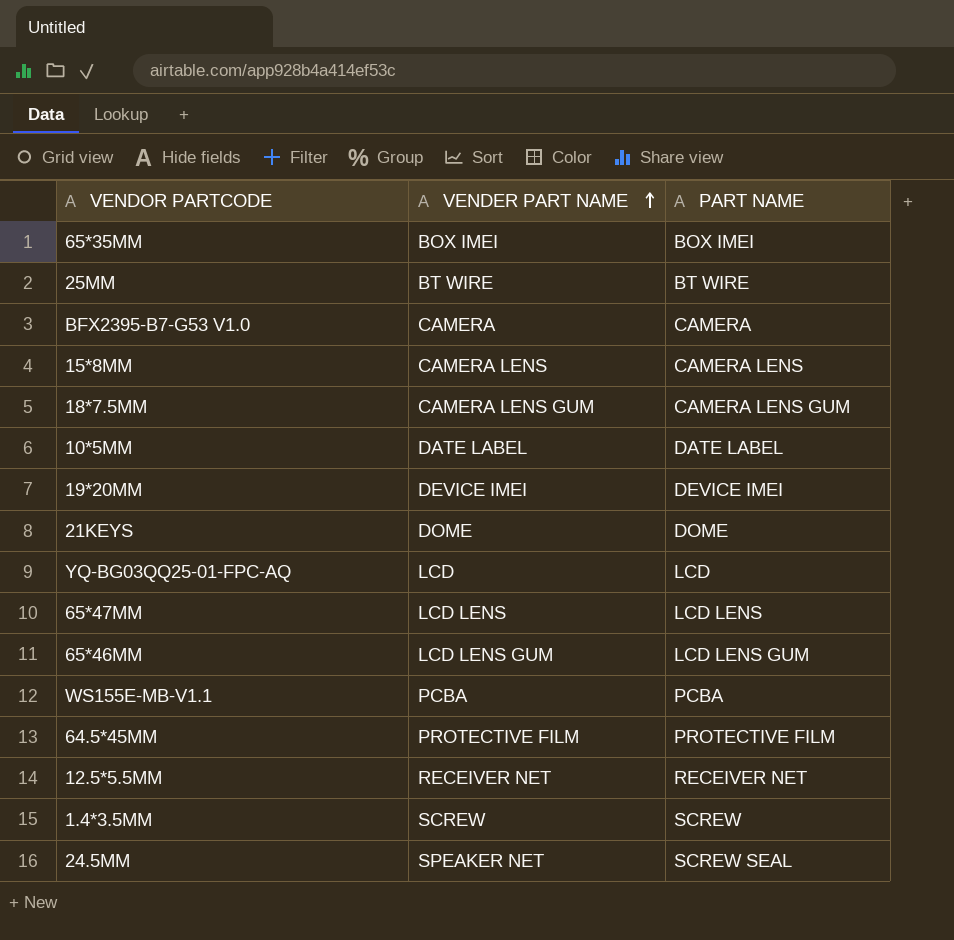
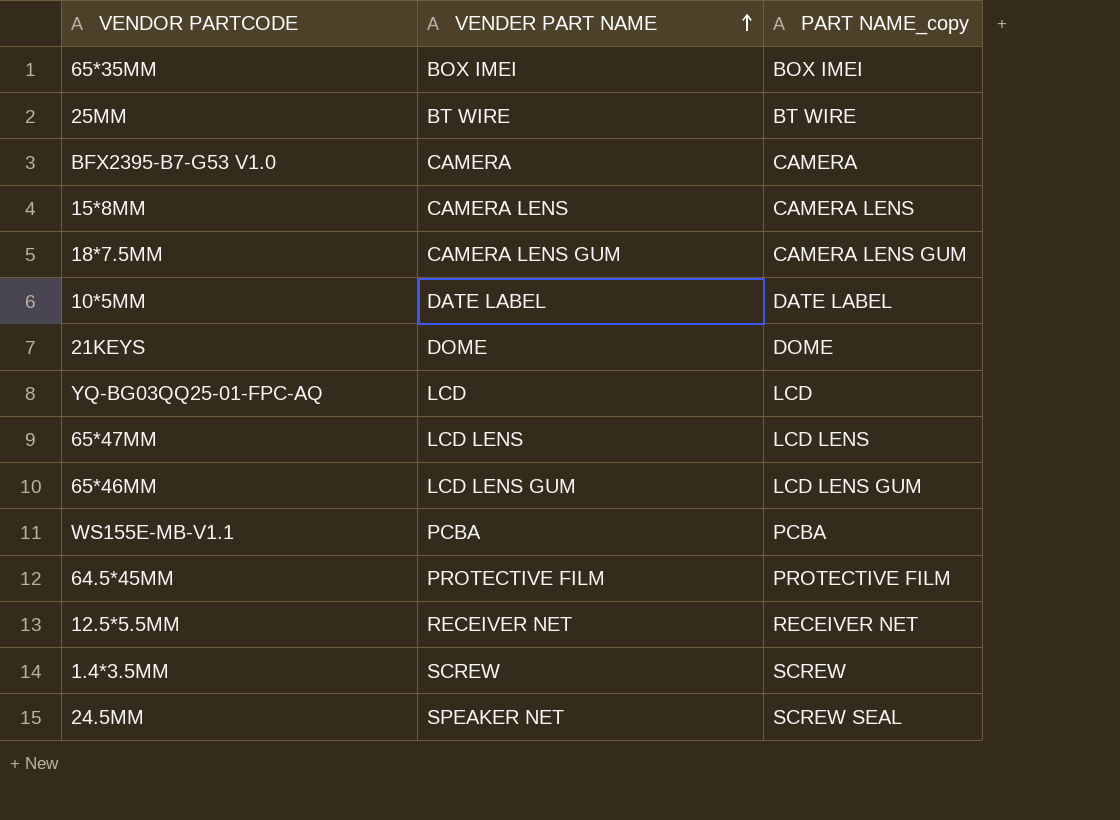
column name: PART NAME -> PART NAME_copy
row 19*20MM: DEVICE IMEI | DEVICE IMEI -> none

